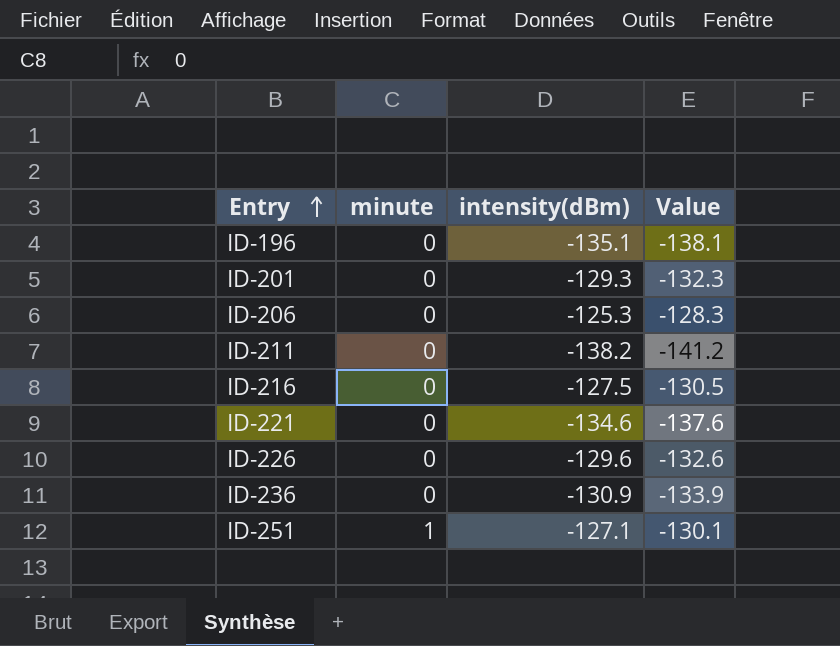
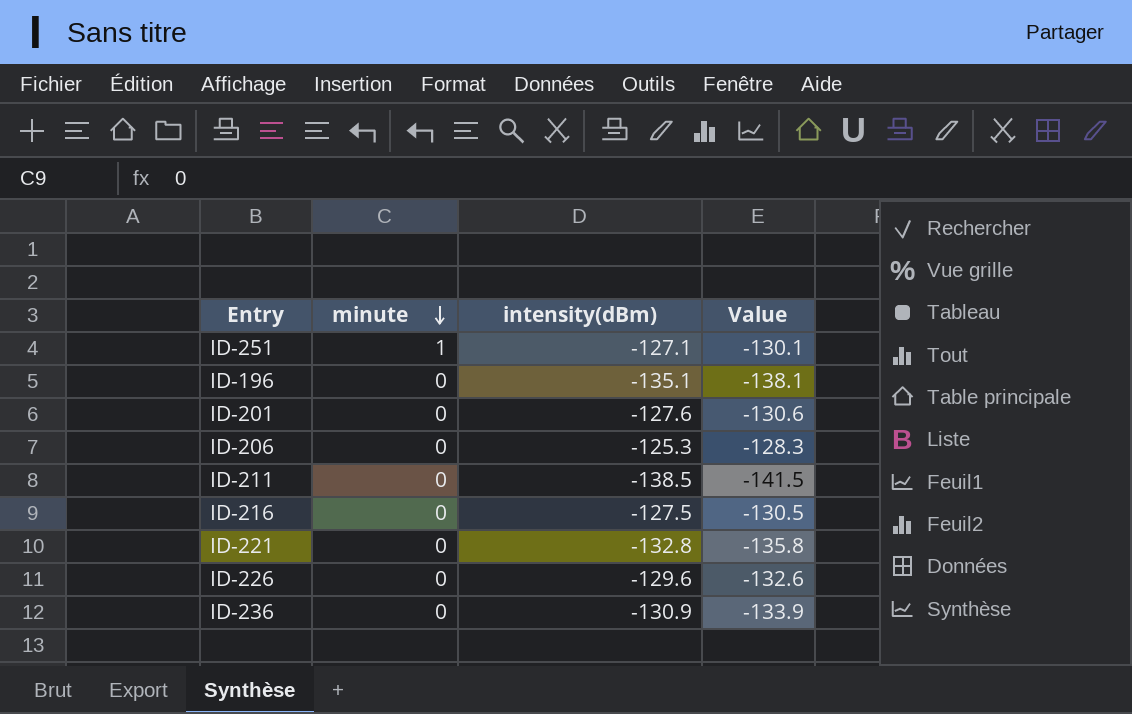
row order: Entry ascending -> minute descending
ID-201 | intensity(dBm): -129.3 -> -127.6
ID-201 | Value: -132.3 -> -130.6
ID-211 | intensity(dBm): -138.2 -> -138.5
ID-211 | Value: -141.2 -> -141.5
ID-221 | intensity(dBm): -134.6 -> -132.8
ID-221 | Value: -137.6 -> -135.8

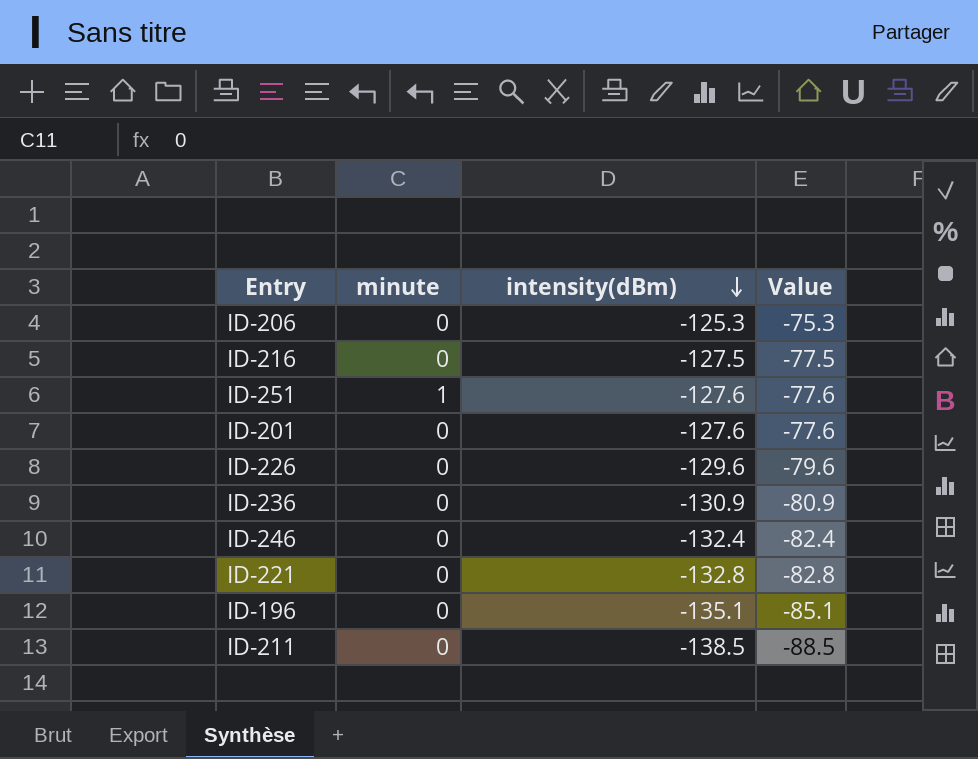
row order: minute descending -> intensity(dBm) descending
column Value | formula: [intensity(dBm)] - 3 -> [intensity(dBm)] + 50
ID-251 | intensity(dBm): -127.1 -> -127.6
row ID-246: none -> 0 | -132.4 | -82.4

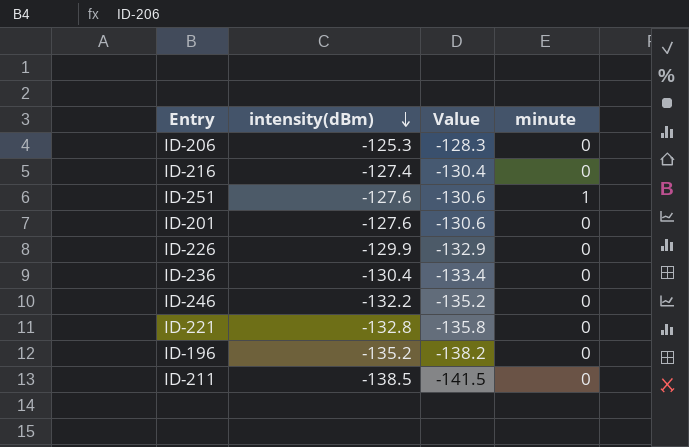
column Value | formula: [intensity(dBm)] + 50 -> [intensity(dBm)] - 3
column minute | position: 2 -> 4
ID-216 | intensity(dBm): -127.5 -> -127.4
ID-226 | intensity(dBm): -129.6 -> -129.9
ID-236 | intensity(dBm): -130.9 -> -130.4
ID-246 | intensity(dBm): -132.4 -> -132.2
ID-196 | intensity(dBm): -135.1 -> -135.2

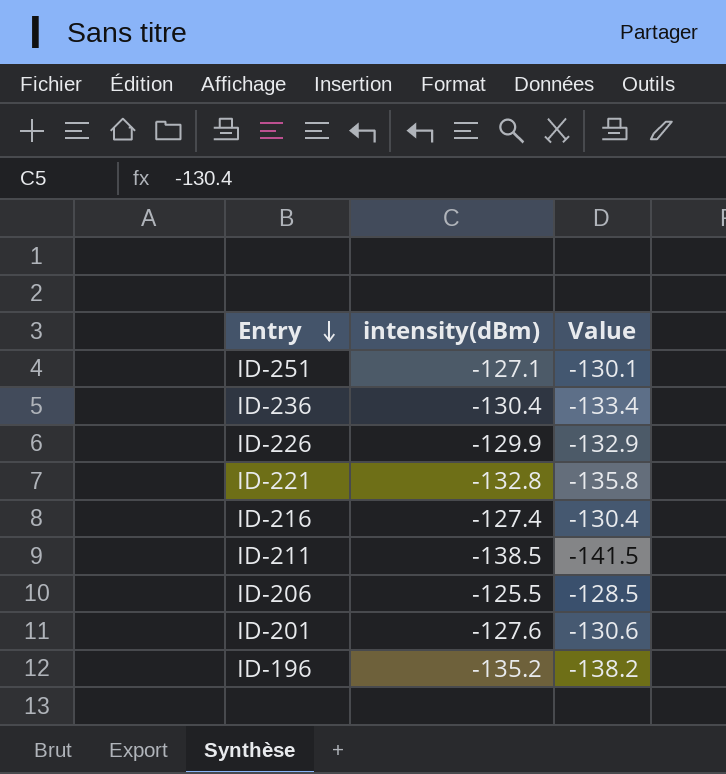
row order: intensity(dBm) descending -> Entry descending
column minute | position: 4 -> none
row ID-246: -132.2 | -135.2 | 0 -> none
ID-251 | intensity(dBm): -127.6 -> -127.1
ID-251 | Value: -130.6 -> -130.1
ID-206 | intensity(dBm): -125.3 -> -125.5
ID-206 | Value: -128.3 -> -128.5

